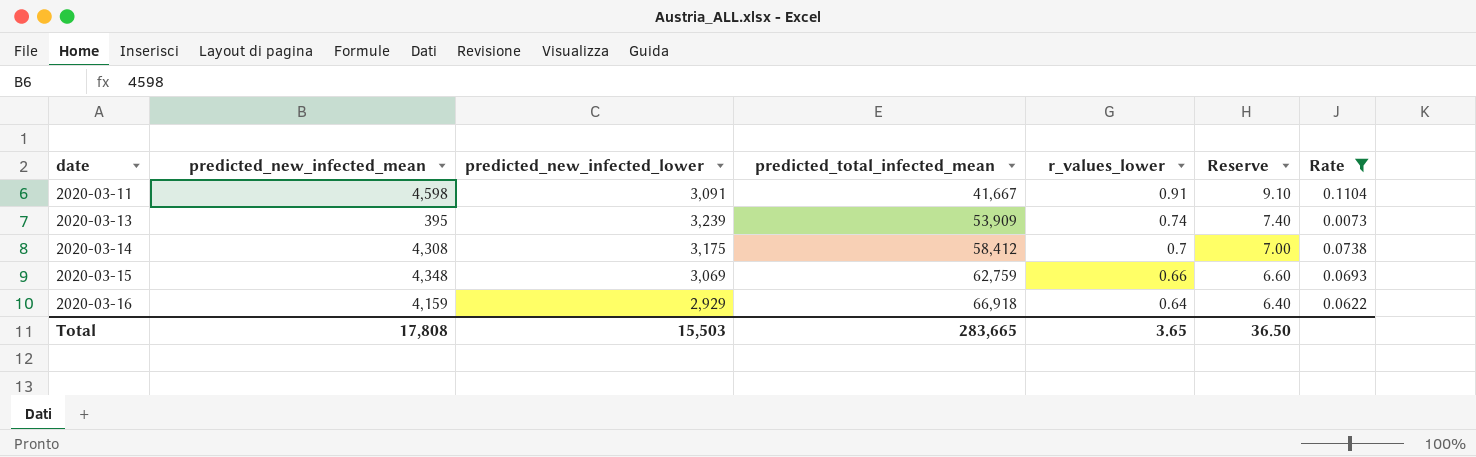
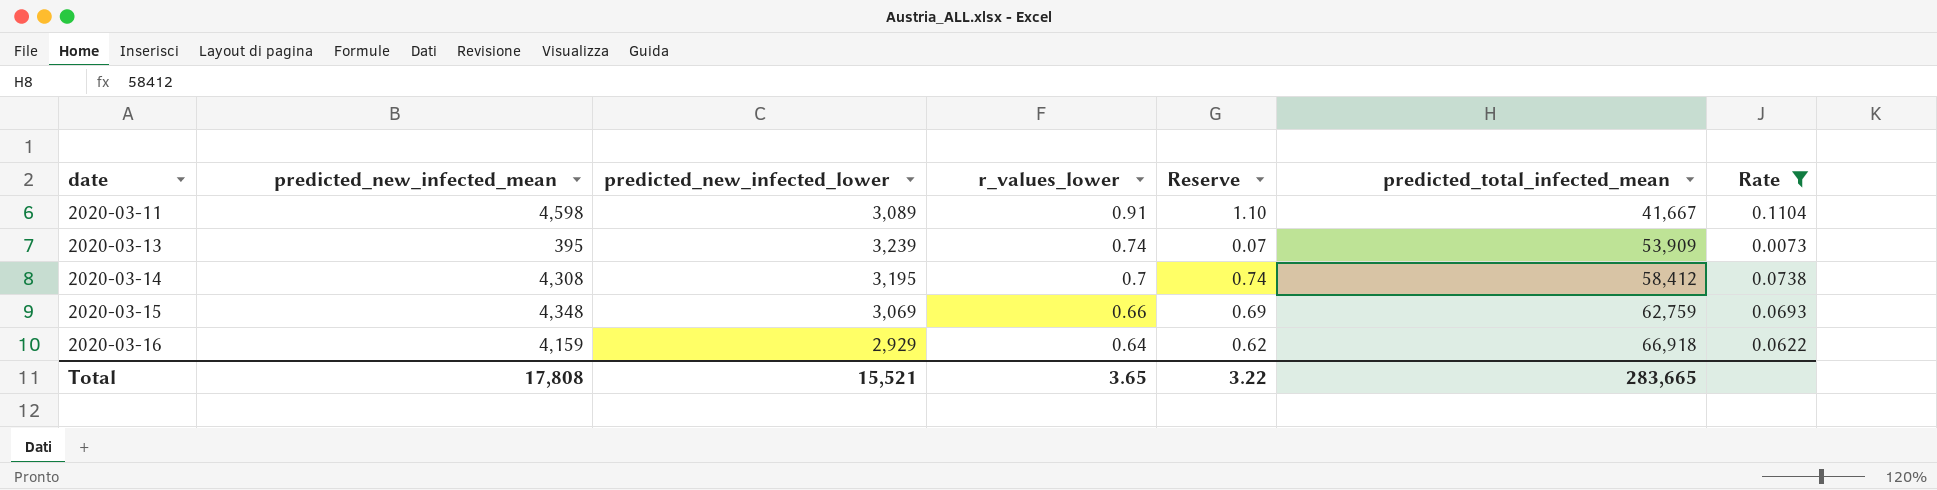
column Reserve | formula: [r_values_lower] * 10 -> [Rate] * 10
column predicted_total_infected_mean | position: 4 -> 6
2020-03-11 | predicted_new_infected_lower: 3,091 -> 3,089
2020-03-14 | predicted_new_infected_lower: 3,175 -> 3,195
Total | predicted_new_infected_lower: 15,503 -> 15,521
Total | Reserve: 36.50 -> 3.22

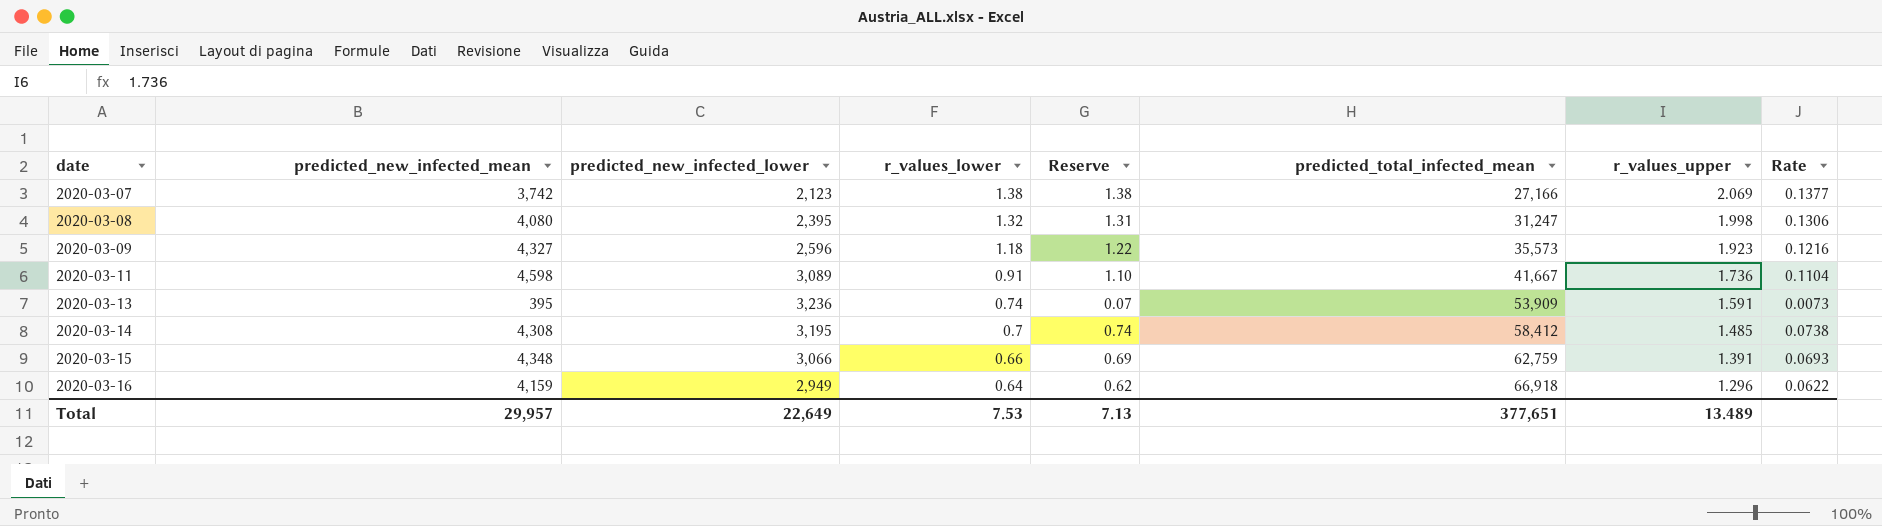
filter: Rate <= 0.1104 -> none
column r_values_upper | position: none -> 7
2020-03-13 | predicted_new_infected_lower: 3,239 -> 3,236
2020-03-15 | predicted_new_infected_lower: 3,069 -> 3,066
2020-03-16 | predicted_new_infected_lower: 2,929 -> 2,949
Total | predicted_new_infected_mean: 17,808 -> 29,957
Total | predicted_new_infected_lower: 15,521 -> 22,649
Total | r_values_lower: 3.65 -> 7.53
Total | Reserve: 3.22 -> 7.13
Total | predicted_total_infected_mean: 283,665 -> 377,651

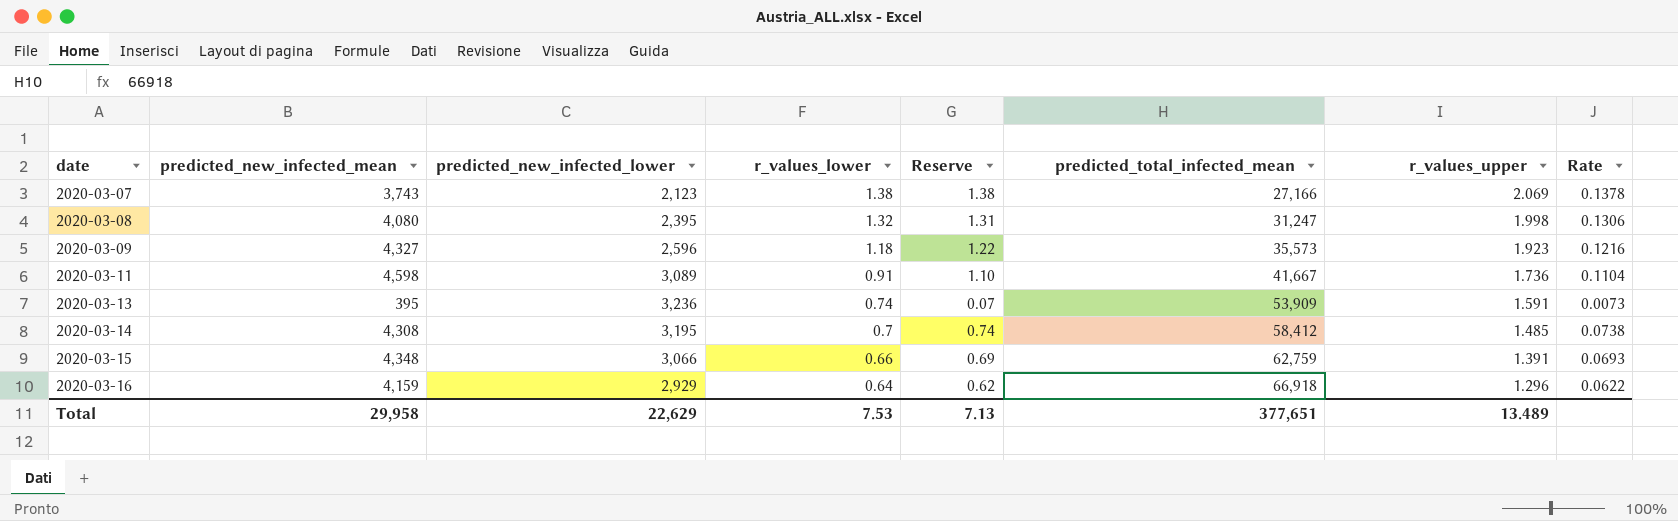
2020-03-07 | predicted_new_infected_mean: 3,742 -> 3,743
2020-03-07 | Rate: 0.1377 -> 0.1378
2020-03-16 | predicted_new_infected_lower: 2,949 -> 2,929
Total | predicted_new_infected_mean: 29,957 -> 29,958
Total | predicted_new_infected_lower: 22,649 -> 22,629

